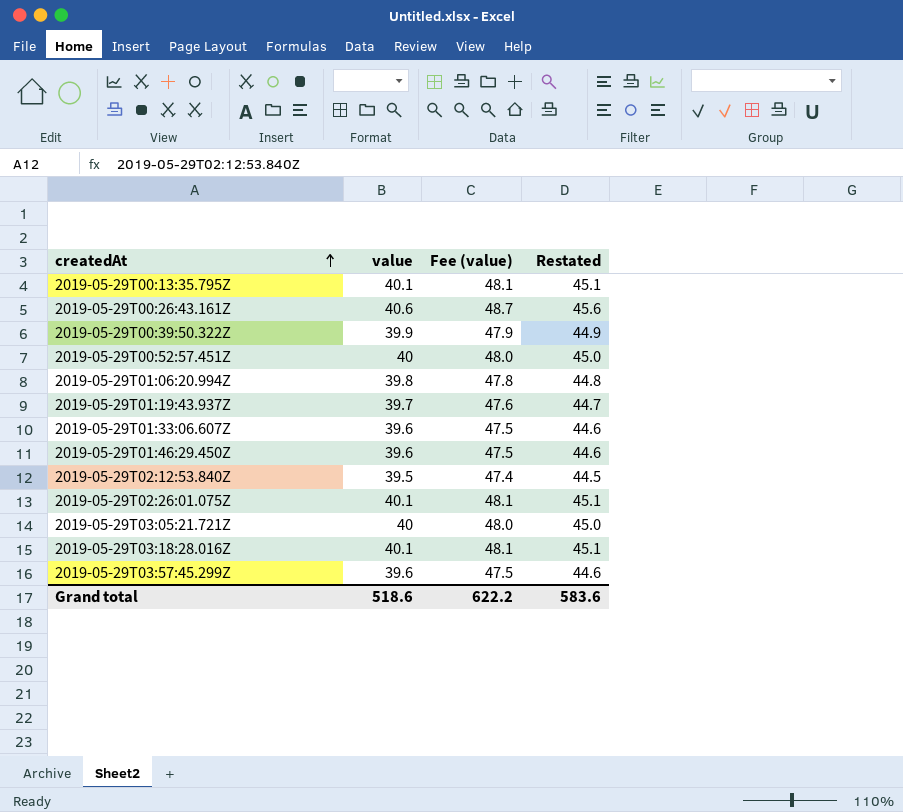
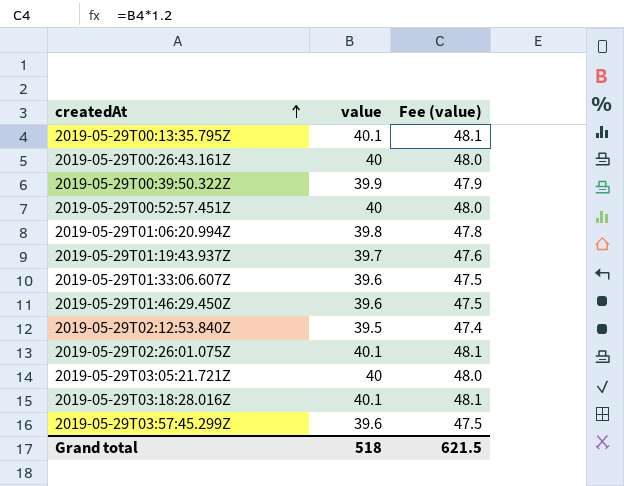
column Restated | formula: [value] + 5 -> none
2019-05-29T00:26:43.161Z | value: 40.6 -> 40
2019-05-29T00:26:43.161Z | Fee (value): 48.7 -> 48.0
Grand total | value: 518.6 -> 518
Grand total | Fee (value): 622.2 -> 621.5

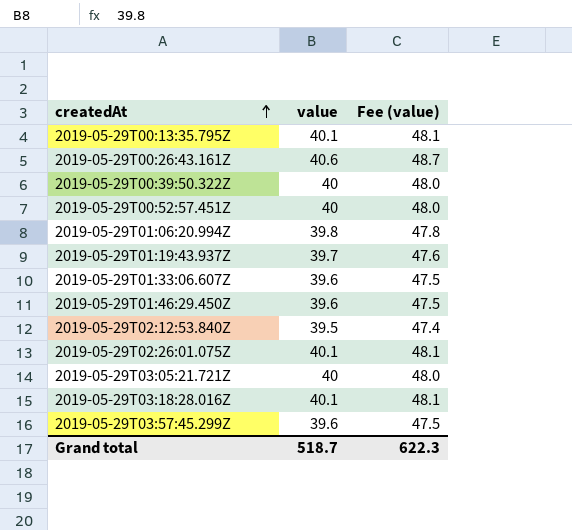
2019-05-29T00:26:43.161Z | value: 40 -> 40.6
2019-05-29T00:26:43.161Z | Fee (value): 48.0 -> 48.7
2019-05-29T00:39:50.322Z | value: 39.9 -> 40
2019-05-29T00:39:50.322Z | Fee (value): 47.9 -> 48.0
Grand total | value: 518 -> 518.7
Grand total | Fee (value): 621.5 -> 622.3

